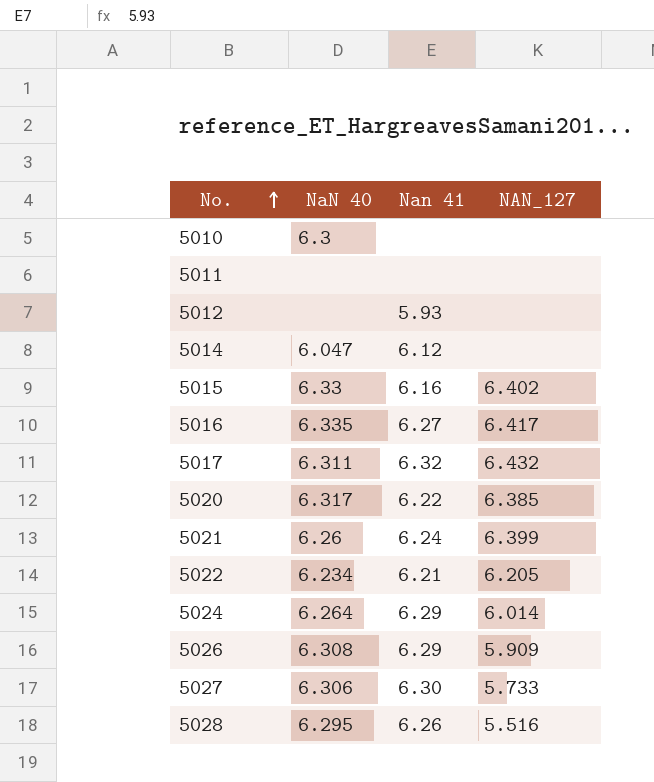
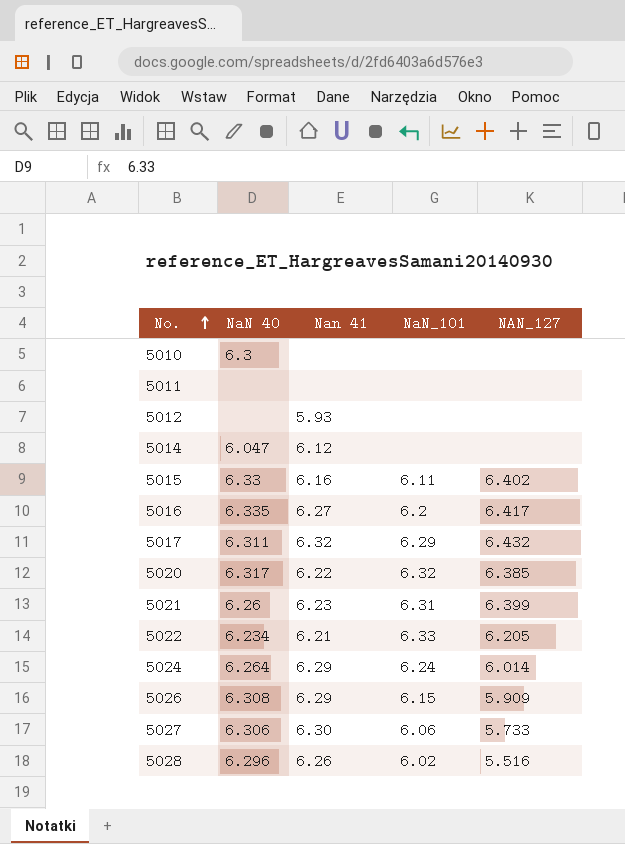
column NaN_101 | position: none -> 4
5021 | Nan 41: 6.24 -> 6.23
5028 | NaN 40: 6.295 -> 6.296

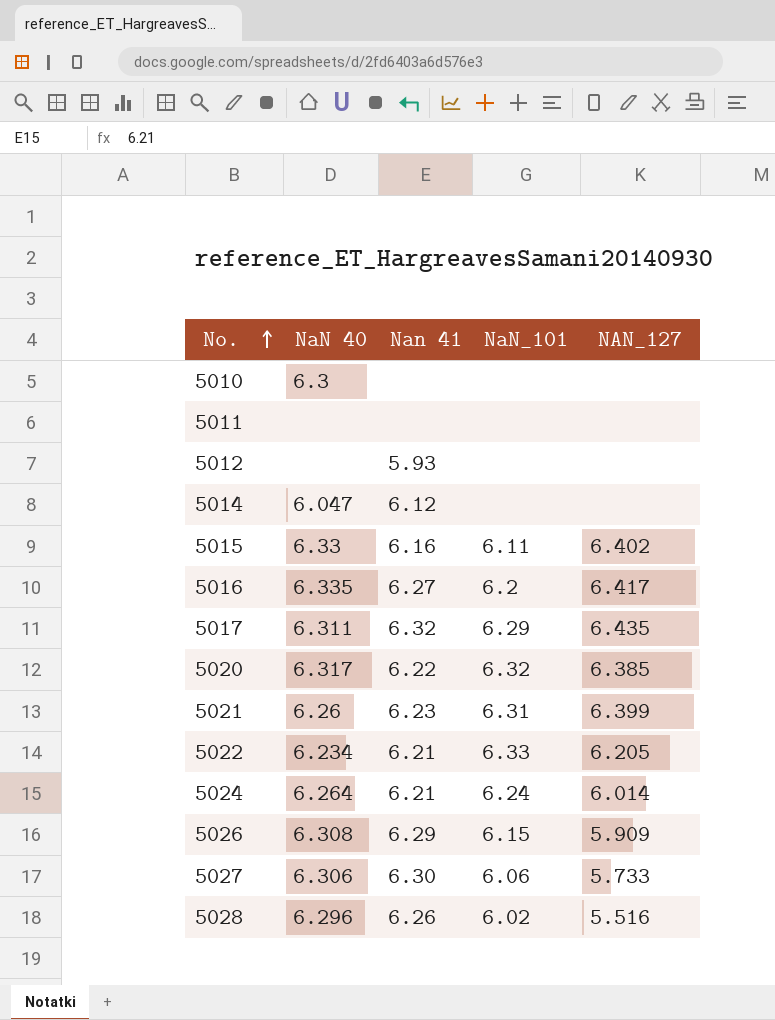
5017 | NAN_127: 6.432 -> 6.435
5024 | Nan 41: 6.29 -> 6.21

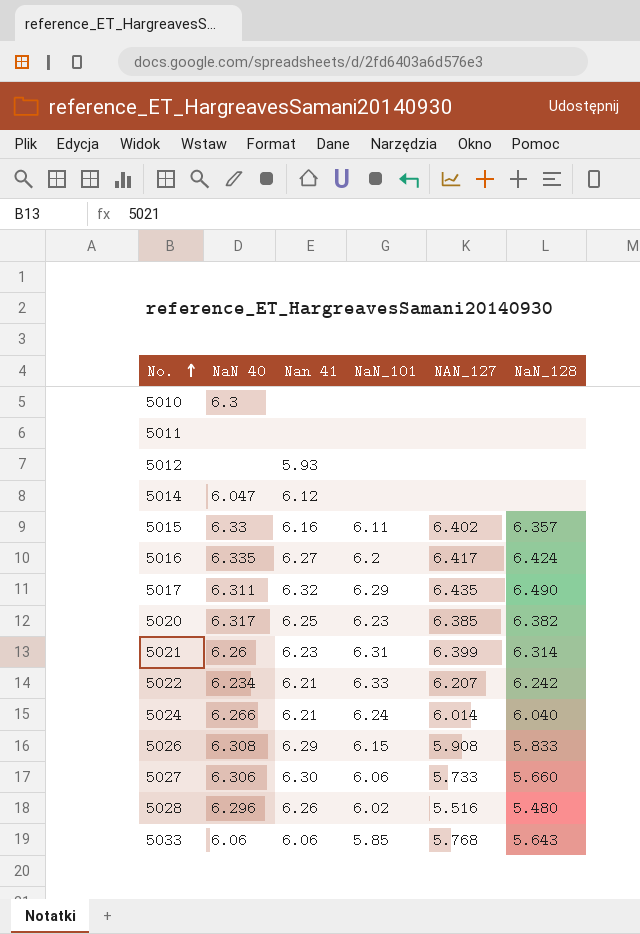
column NaN_128 | position: none -> 6
5020 | Nan 41: 6.22 -> 6.25
5020 | NaN_101: 6.32 -> 6.23
5022 | NAN_127: 6.205 -> 6.207
5024 | NaN 40: 6.264 -> 6.266
5026 | NAN_127: 5.909 -> 5.908
row 5033: none -> 6.06 | 6.06 | 5.85 | 5.768 | 5.643

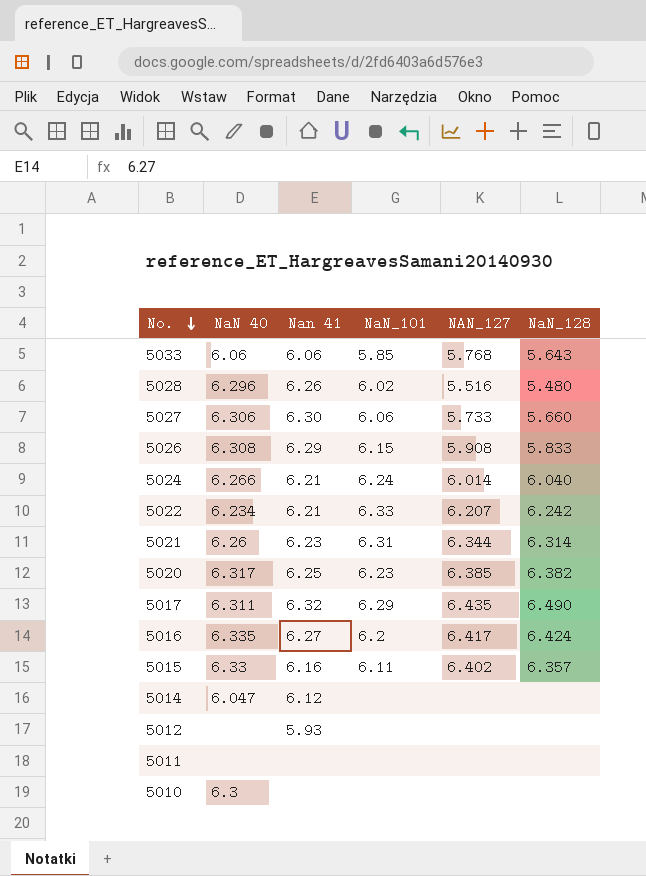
row order: No. ascending -> No. descending
5021 | NAN_127: 6.399 -> 6.344

